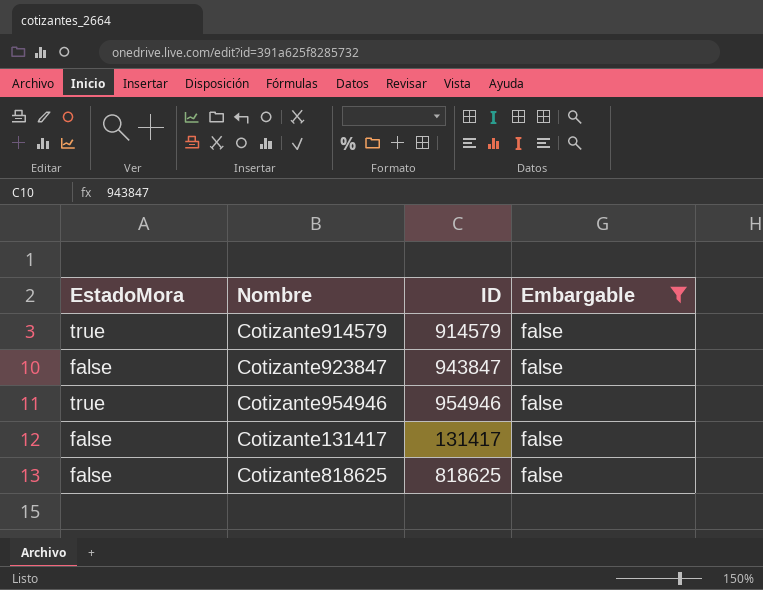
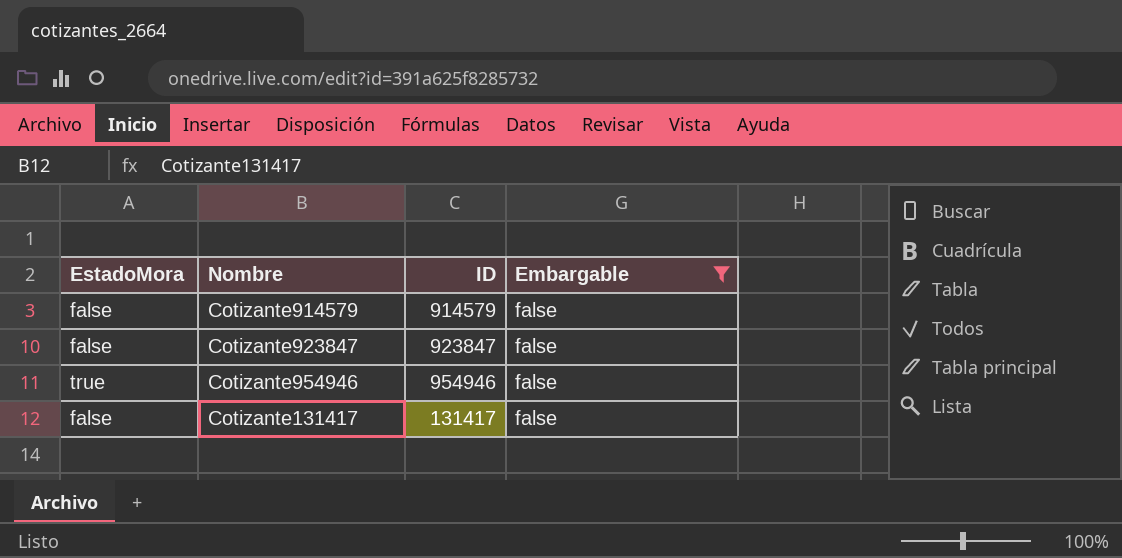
row Cotizante818625: false | 818625 | false -> none
Cotizante914579 | EstadoMora: true -> false
Cotizante923847 | ID: 943847 -> 923847

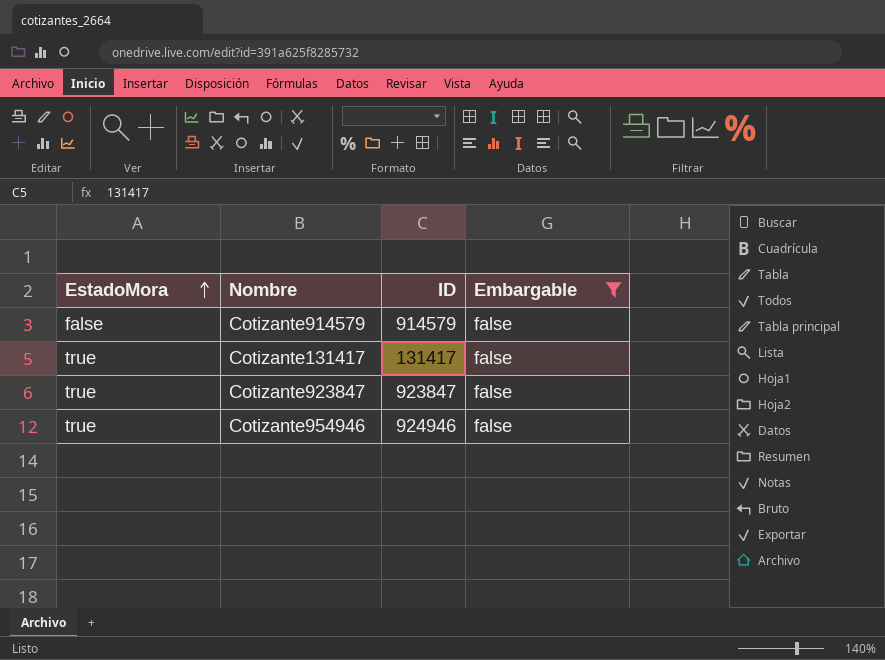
row order: none -> EstadoMora ascending
Cotizante131417 | EstadoMora: false -> true
Cotizante923847 | EstadoMora: false -> true
Cotizante954946 | ID: 954946 -> 924946

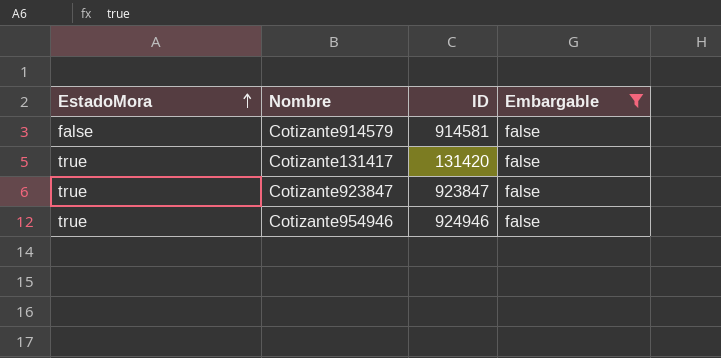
Cotizante914579 | ID: 914579 -> 914581
Cotizante131417 | ID: 131417 -> 131420

